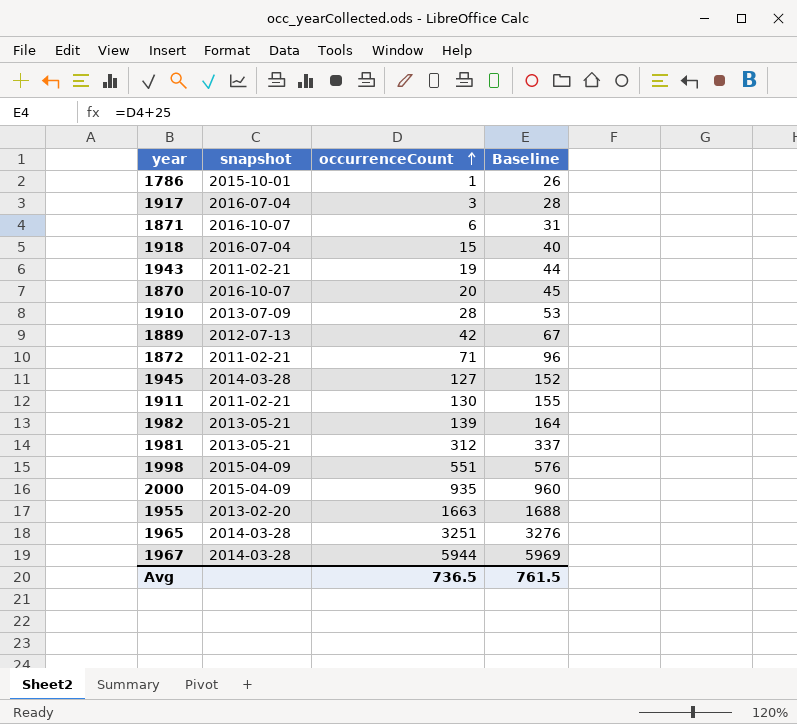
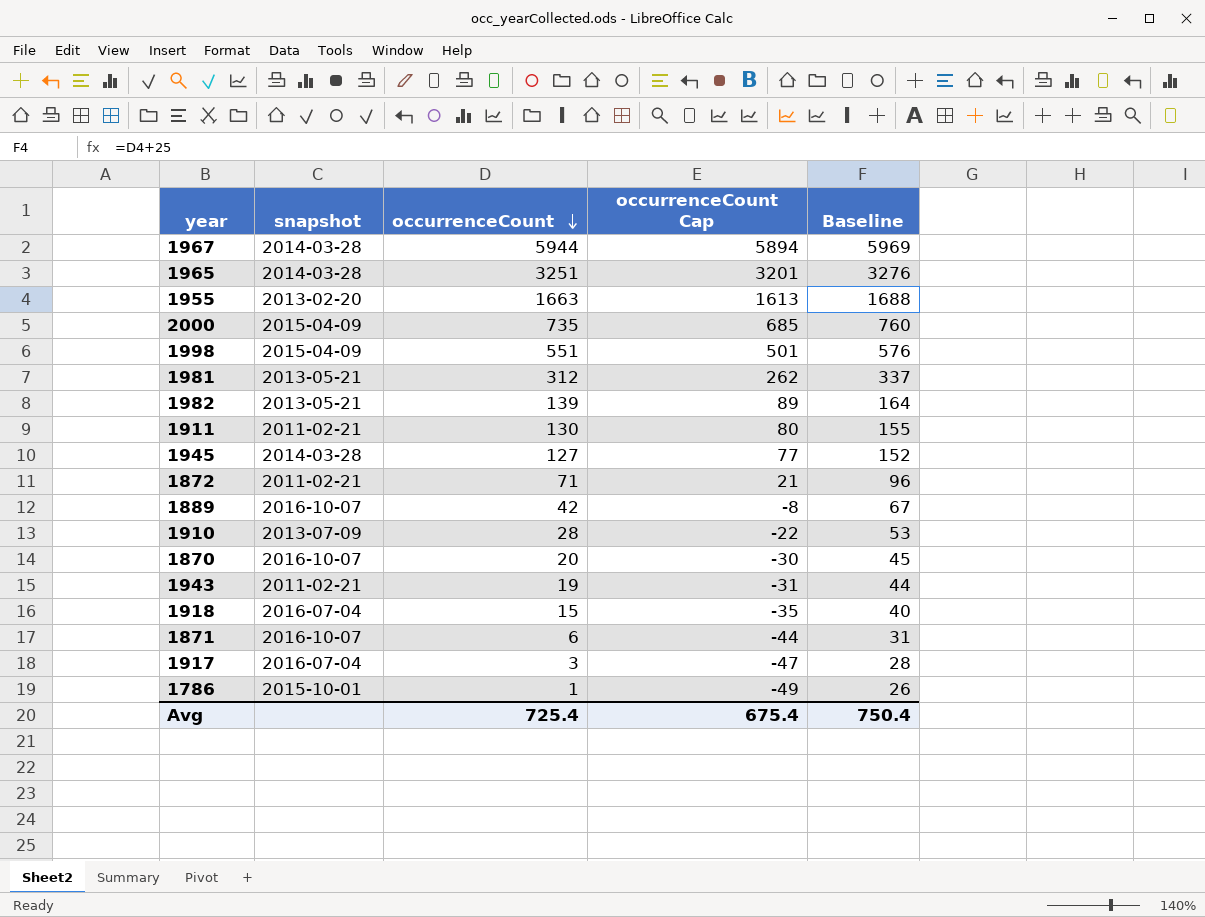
row order: occurrenceCount ascending -> occurrenceCount descending
column occurrenceCount Cap | formula: none -> [occurrenceCount] - 50
2000 | occurrenceCount: 935 -> 735
2000 | Baseline: 960 -> 760
1889 | snapshot: 2012-07-13 -> 2016-10-07
Avg | occurrenceCount: 736.5 -> 725.4
Avg | Baseline: 761.5 -> 750.4

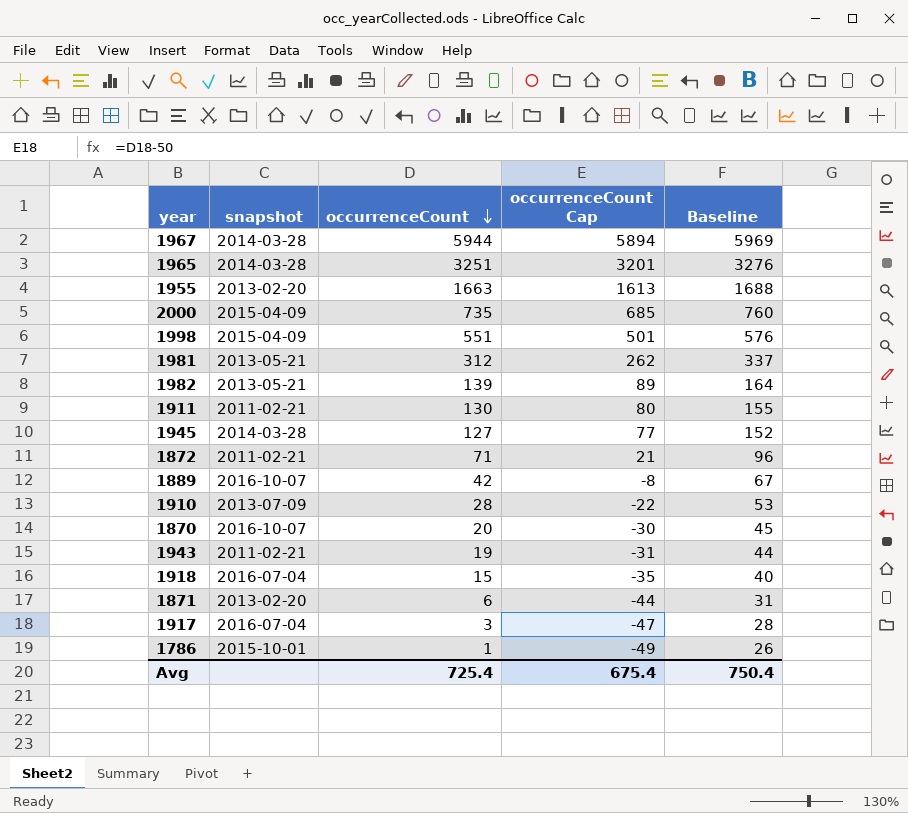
1871 | snapshot: 2016-10-07 -> 2013-02-20

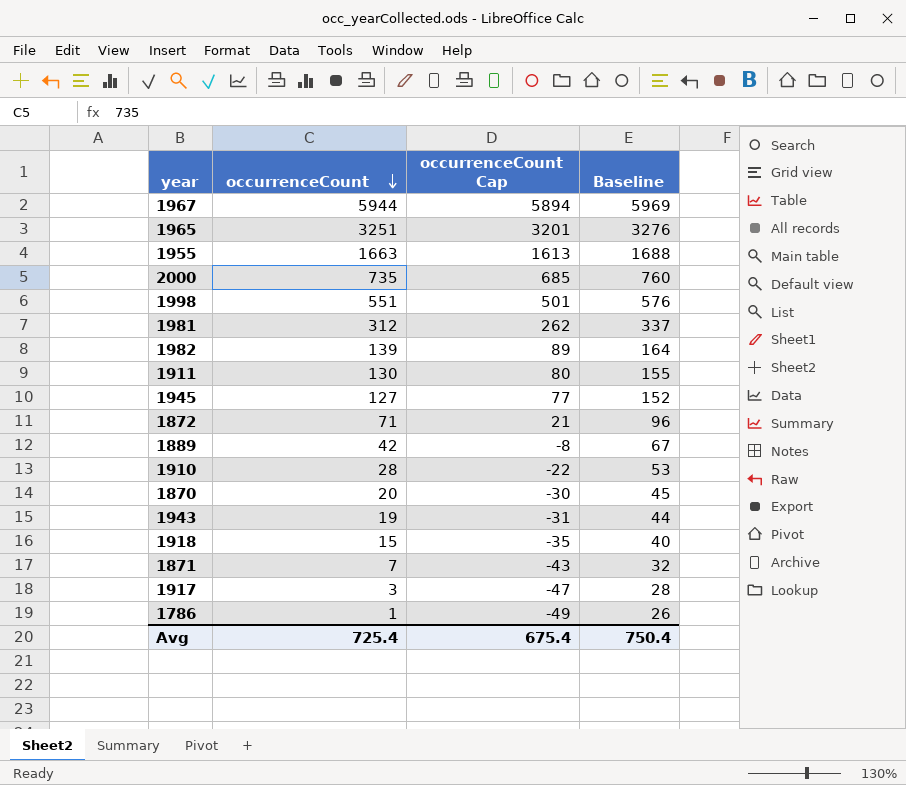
column snapshot | position: 2 -> none
1871 | occurrenceCount: 6 -> 7
1871 | occurrenceCount Cap: -44 -> -43
1871 | Baseline: 31 -> 32

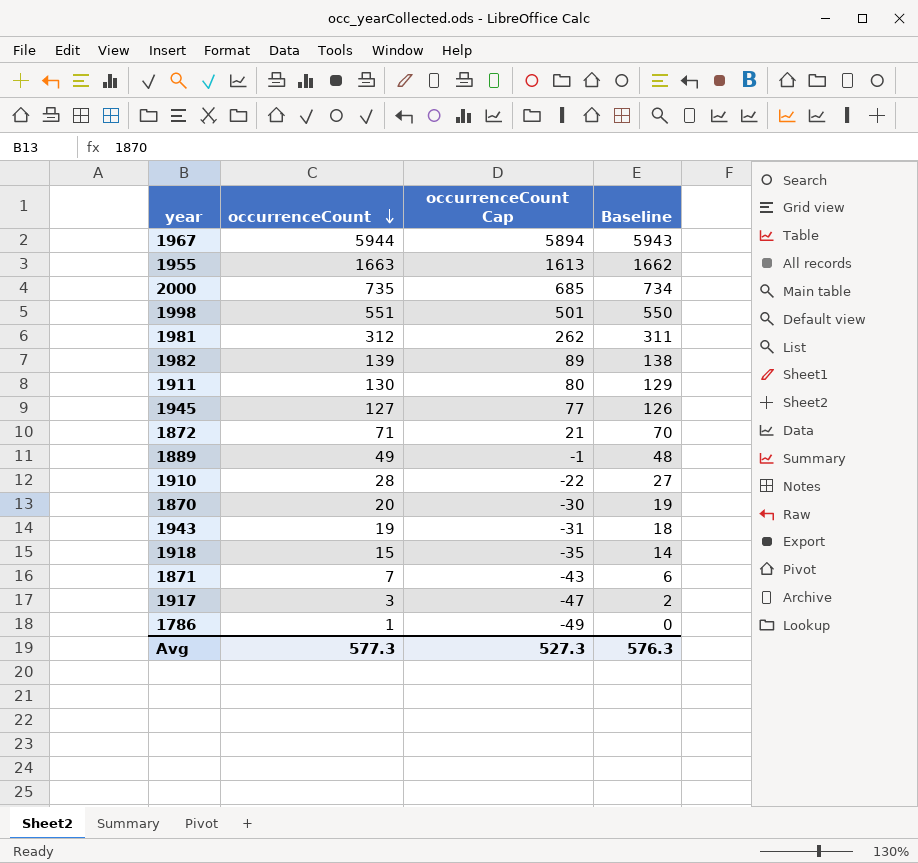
column Baseline | formula: [occurrenceCount] + 25 -> [occurrenceCount] - 1
row 1965: 3251 | 3201 | 3276 -> none
1889 | occurrenceCount: 42 -> 49
1889 | occurrenceCount Cap: -8 -> -1
Avg | occurrenceCount: 725.4 -> 577.3
Avg | occurrenceCount Cap: 675.4 -> 527.3
Avg | Baseline: 750.4 -> 576.3

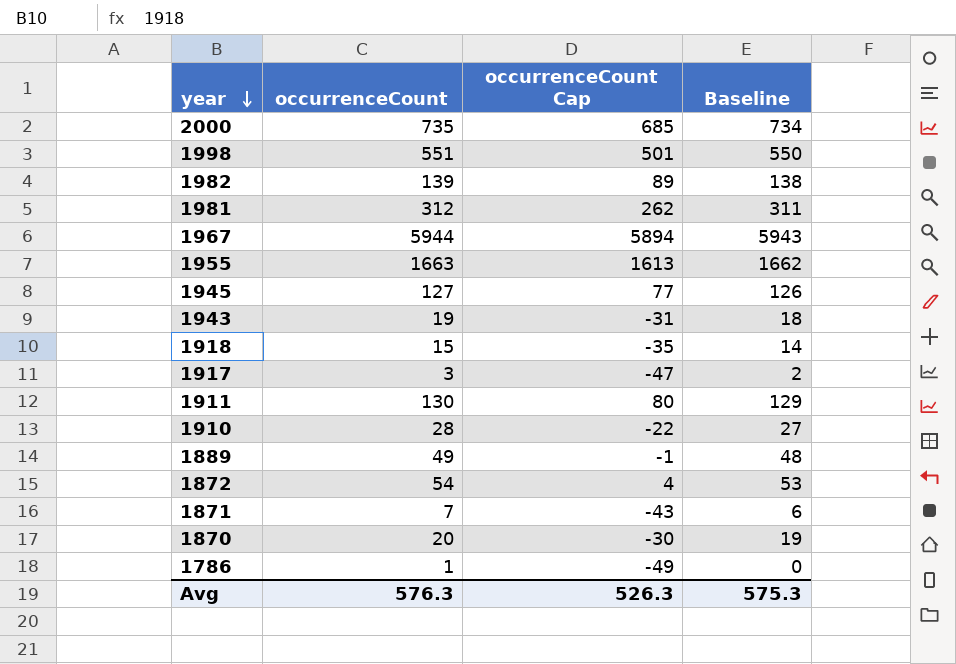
row order: occurrenceCount descending -> year descending
1872 | occurrenceCount: 71 -> 54
1872 | occurrenceCount Cap: 21 -> 4
1872 | Baseline: 70 -> 53
Avg | occurrenceCount: 577.3 -> 576.3
Avg | occurrenceCount Cap: 527.3 -> 526.3
Avg | Baseline: 576.3 -> 575.3

